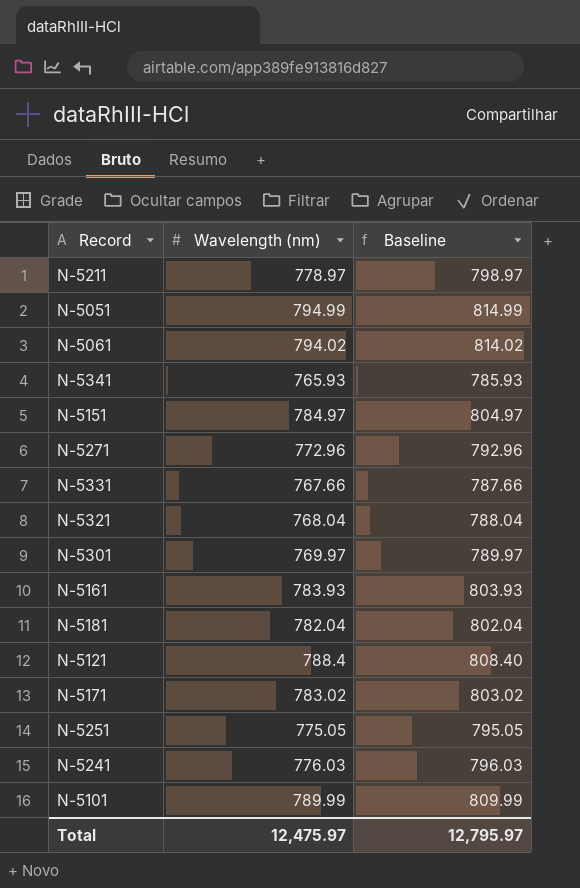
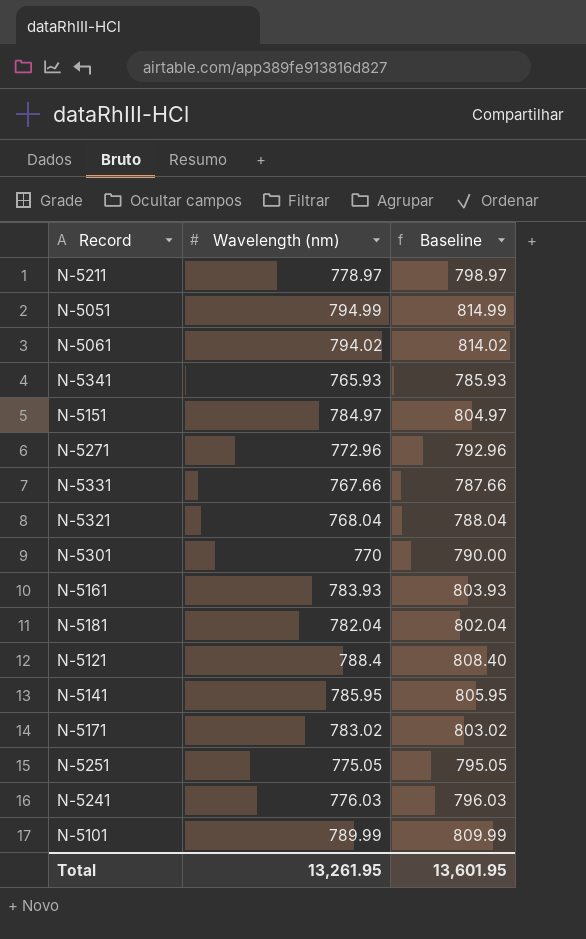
N-5301 | Wavelength (nm): 769.97 -> 770
N-5301 | Baseline: 789.97 -> 790.00
row N-5141: none -> 785.95 | 805.95
Total | Wavelength (nm): 12,475.97 -> 13,261.95
Total | Baseline: 12,795.97 -> 13,601.95

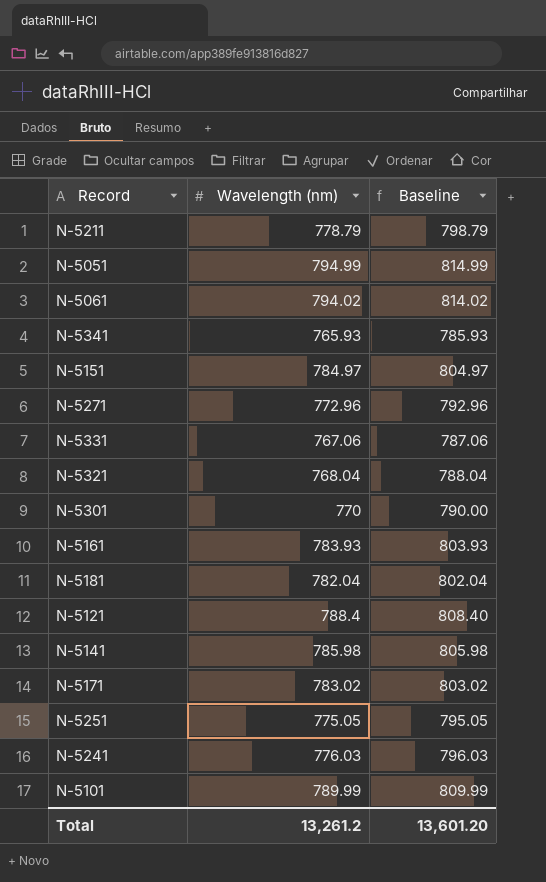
N-5211 | Wavelength (nm): 778.97 -> 778.79
N-5211 | Baseline: 798.97 -> 798.79
N-5331 | Wavelength (nm): 767.66 -> 767.06
N-5331 | Baseline: 787.66 -> 787.06
N-5141 | Wavelength (nm): 785.95 -> 785.98
N-5141 | Baseline: 805.95 -> 805.98
Total | Wavelength (nm): 13,261.95 -> 13,261.2
Total | Baseline: 13,601.95 -> 13,601.20

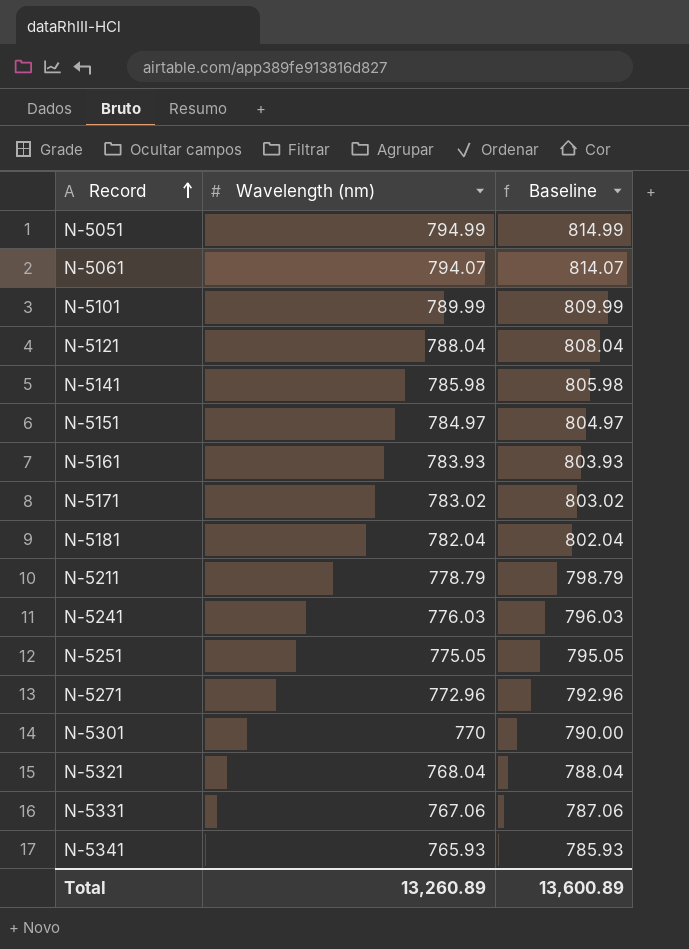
row order: none -> Record ascending
N-5061 | Wavelength (nm): 794.02 -> 794.07
N-5061 | Baseline: 814.02 -> 814.07
N-5121 | Wavelength (nm): 788.4 -> 788.04
N-5121 | Baseline: 808.40 -> 808.04
Total | Wavelength (nm): 13,261.2 -> 13,260.89
Total | Baseline: 13,601.20 -> 13,600.89

